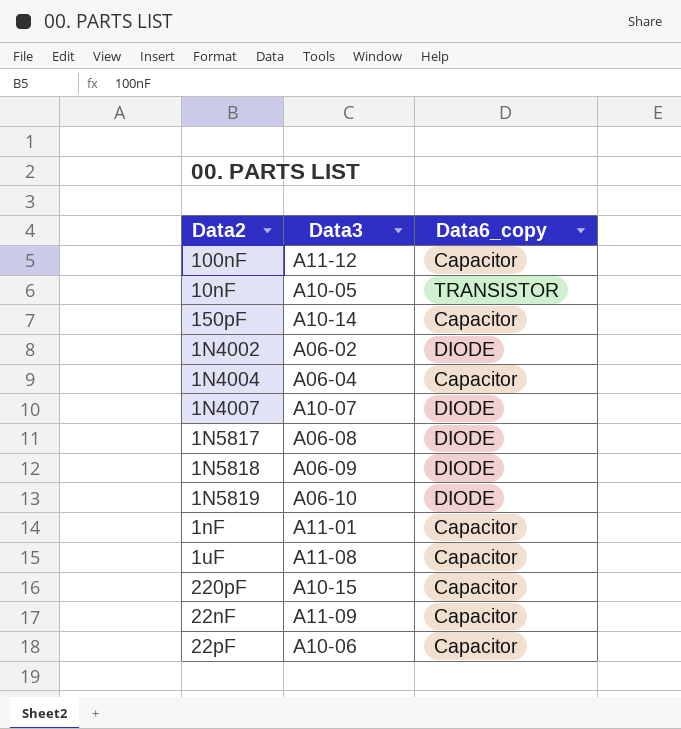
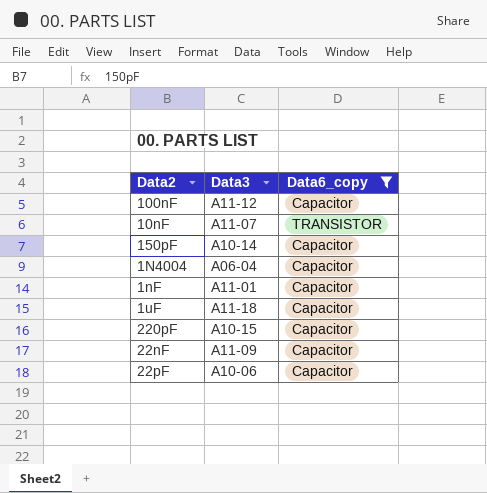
filter: none -> Data6_copy != DIODE
10nF | Data3: A10-05 -> A11-07
1uF | Data3: A11-08 -> A11-18

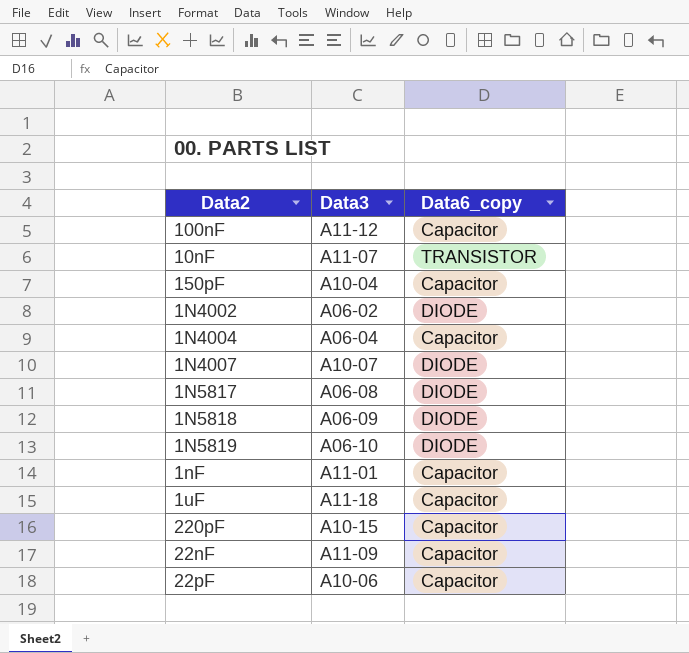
filter: Data6_copy != DIODE -> none
150pF | Data3: A10-14 -> A10-04

